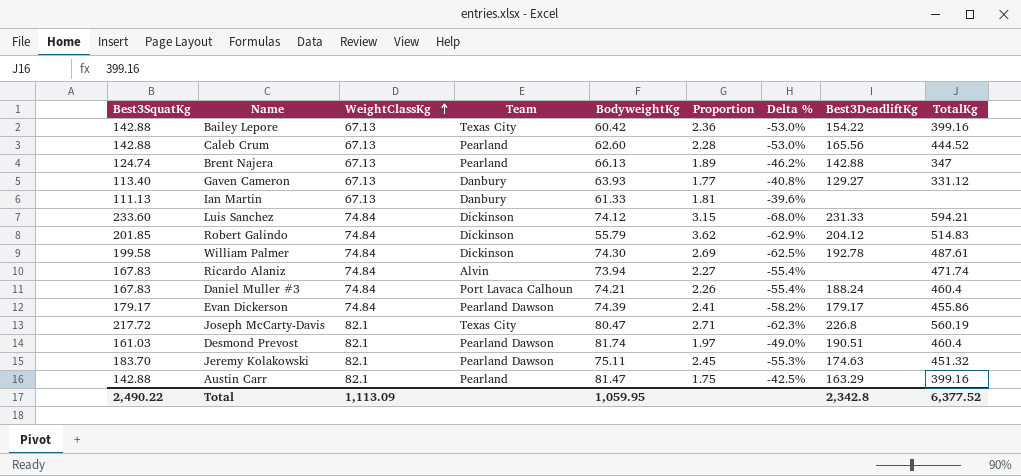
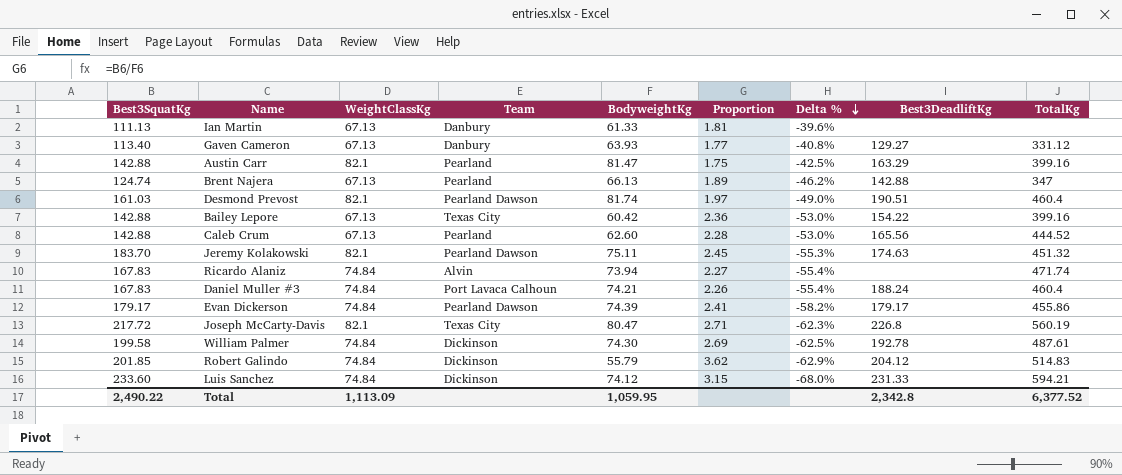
row order: WeightClassKg ascending -> Delta % descending

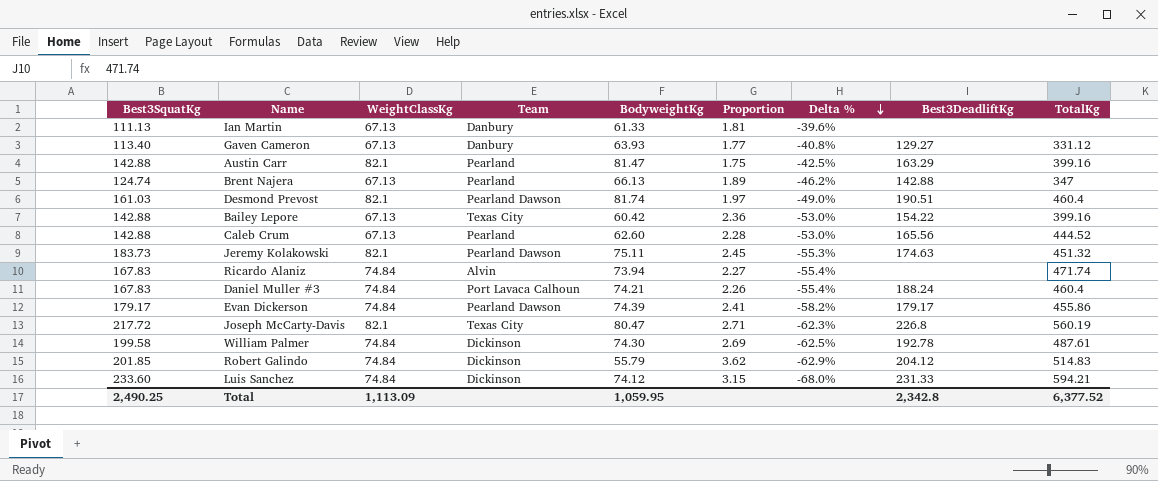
Jeremy Kolakowski | Best3SquatKg: 183.70 -> 183.73
Total | Best3SquatKg: 2,490.22 -> 2,490.25

